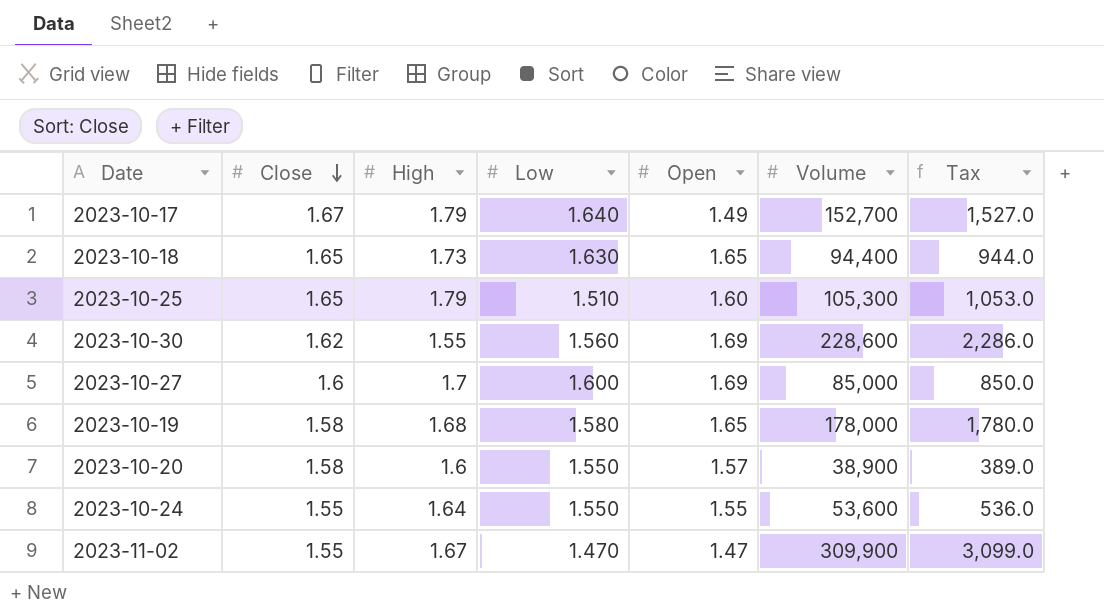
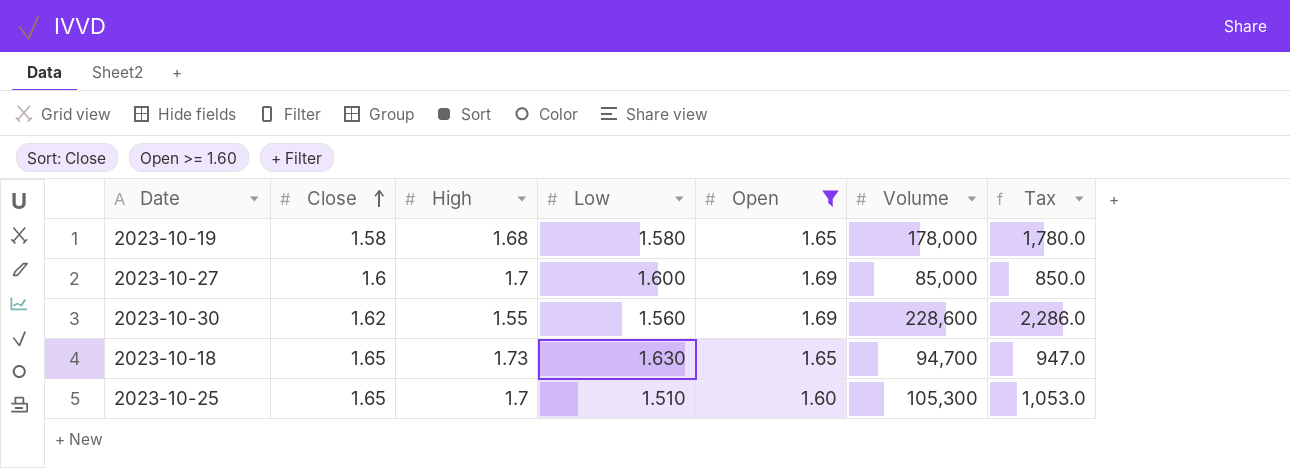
filter: none -> Open >= 1.60
row order: Close descending -> Close ascending
2023-10-18 | Volume: 94,400 -> 94,700
2023-10-18 | Tax: 944.0 -> 947.0
2023-10-25 | High: 1.79 -> 1.7

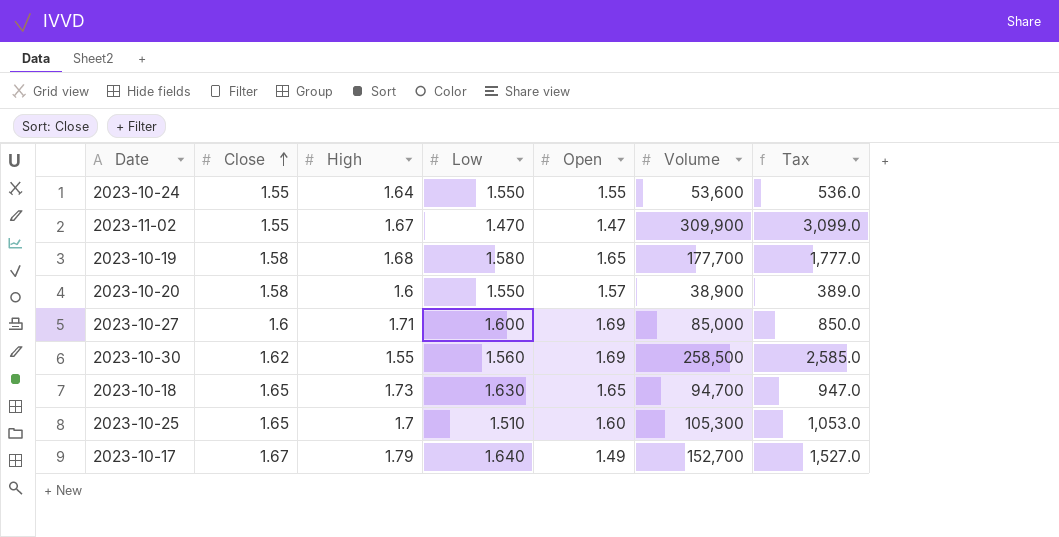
filter: Open >= 1.60 -> none
2023-10-19 | Volume: 178,000 -> 177,700
2023-10-19 | Tax: 1,780.0 -> 1,777.0
2023-10-27 | High: 1.7 -> 1.71
2023-10-30 | Volume: 228,600 -> 258,500
2023-10-30 | Tax: 2,286.0 -> 2,585.0

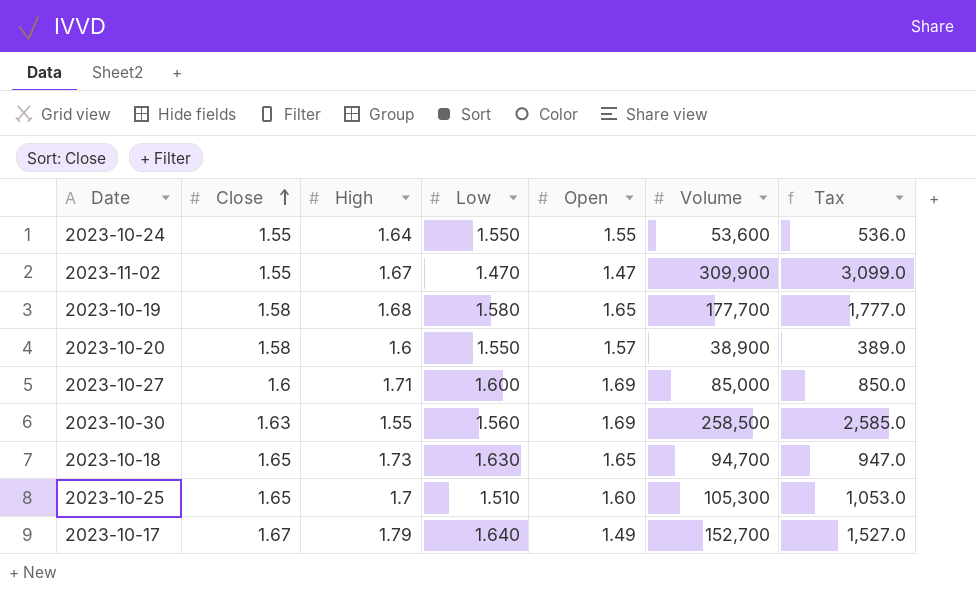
2023-10-30 | Close: 1.62 -> 1.63

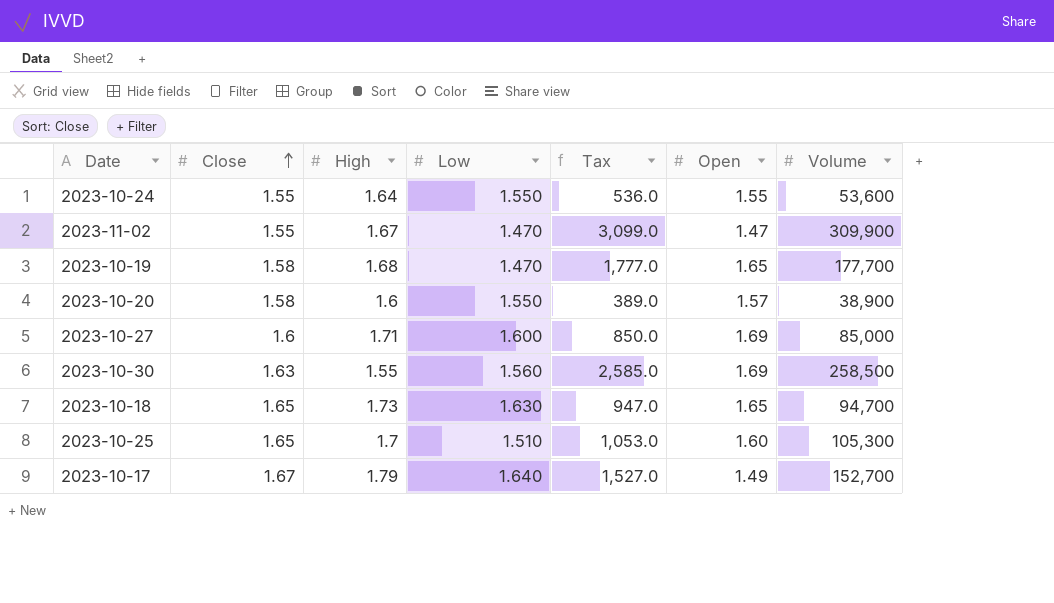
column Tax | position: 7 -> 5
2023-10-19 | Low: 1.580 -> 1.470

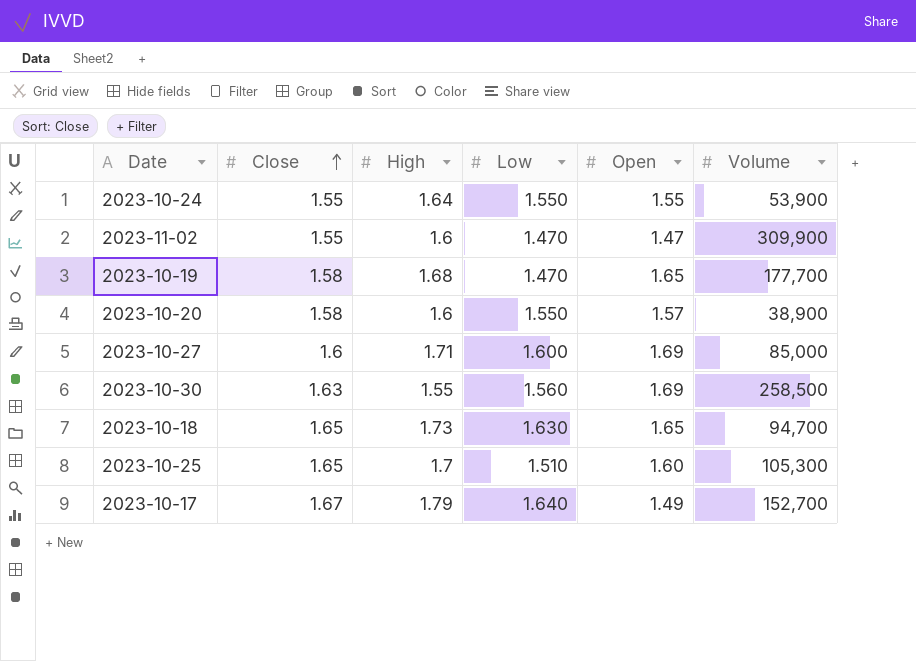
column Tax | formula: [Volume] * 0.01 -> none
2023-10-24 | Volume: 53,600 -> 53,900
2023-11-02 | High: 1.67 -> 1.6

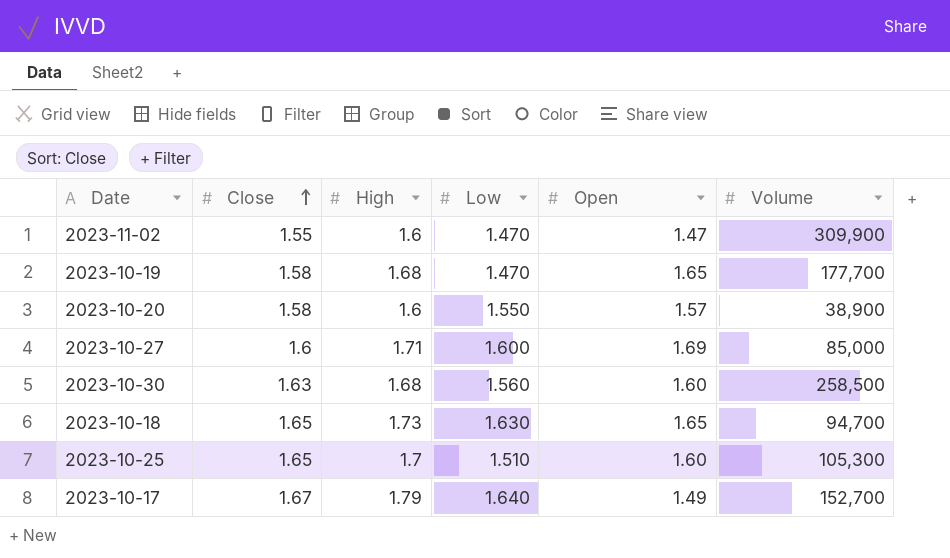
row 2023-10-24: 1.55 | 1.64 | 1.550 | 1.55 | 53,900 -> none
2023-10-30 | High: 1.55 -> 1.68
2023-10-30 | Open: 1.69 -> 1.60

